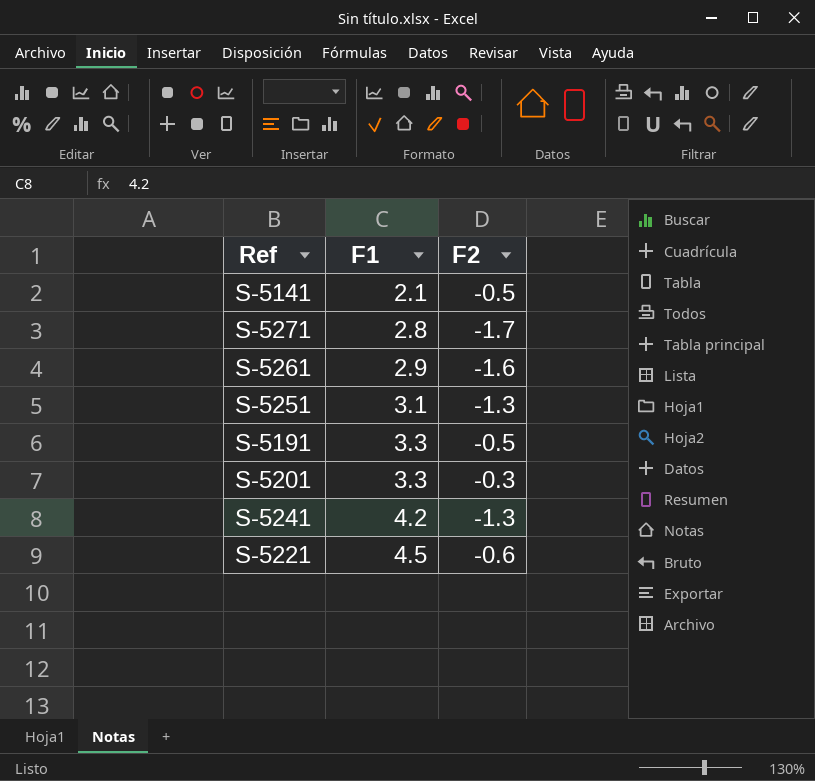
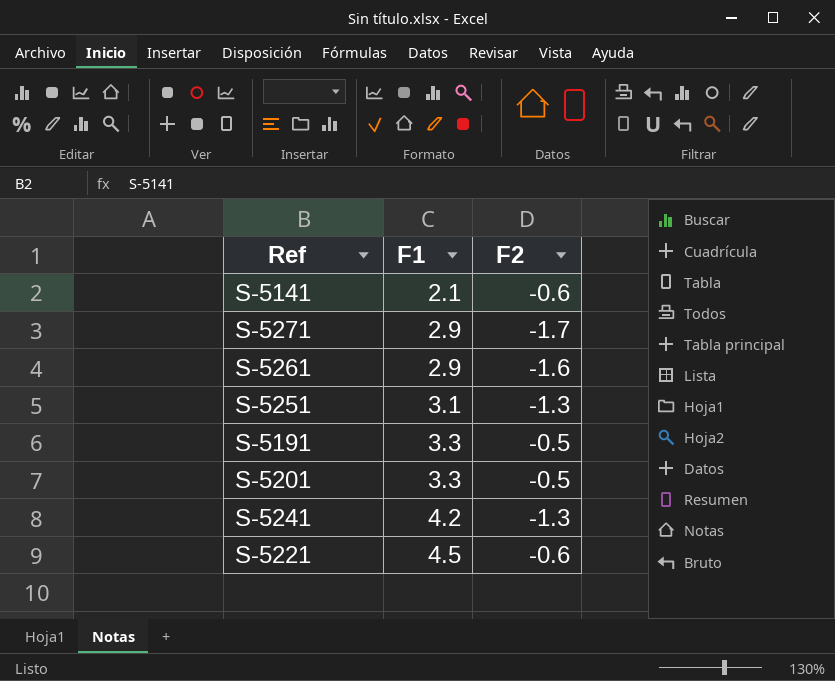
S-5141 | F2: -0.5 -> -0.6
S-5271 | F1: 2.8 -> 2.9
S-5201 | F2: -0.3 -> -0.5

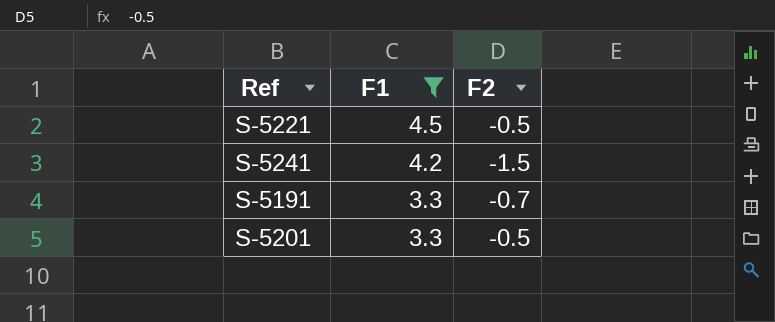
filter: none -> F1 >= 3.3
row order: F1 ascending -> F1 descending
S-5221 | F2: -0.6 -> -0.5
S-5241 | F2: -1.3 -> -1.5
S-5191 | F2: -0.5 -> -0.7

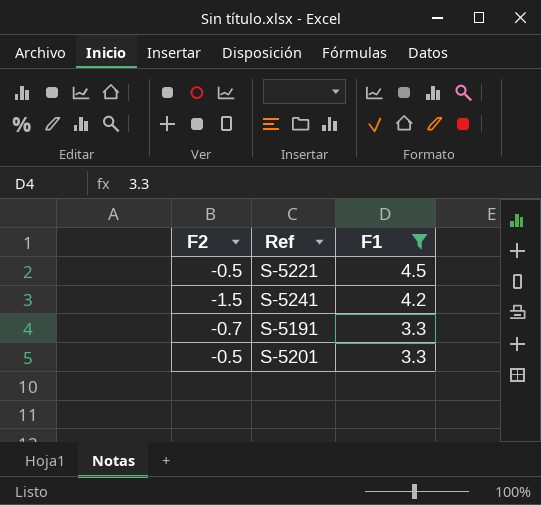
column F2 | position: 3 -> 1

